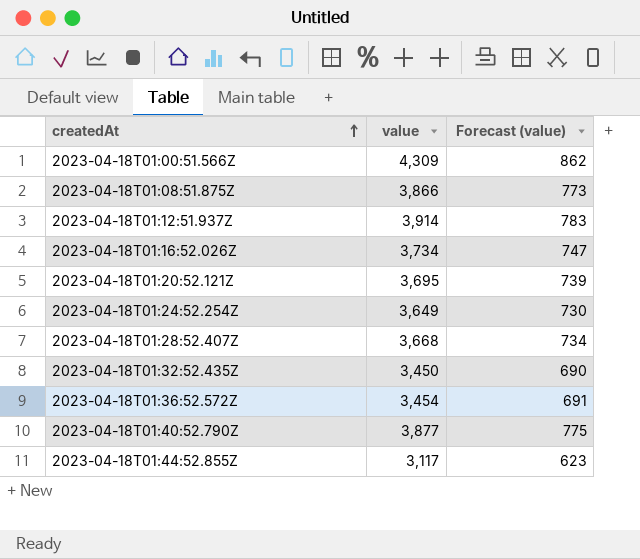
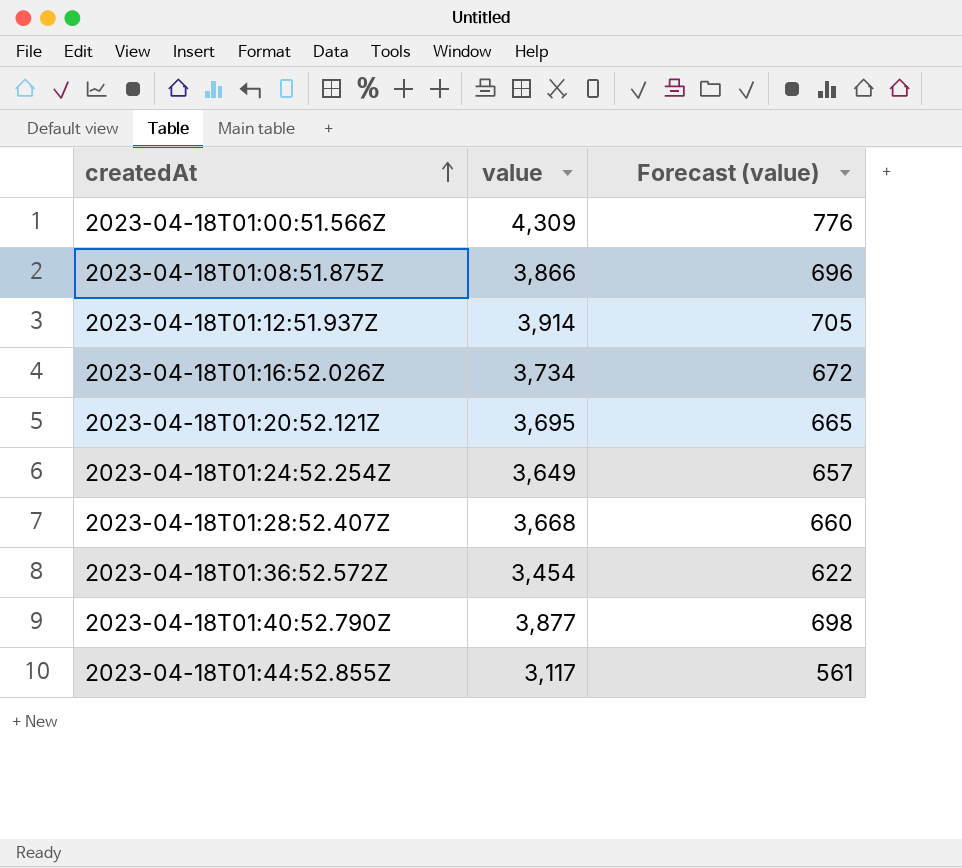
column Forecast (value) | formula: [value] * 0.2 -> [value] * 0.18
row 2023-04-18T01:32:52.435Z: 3,450 | 690 -> none

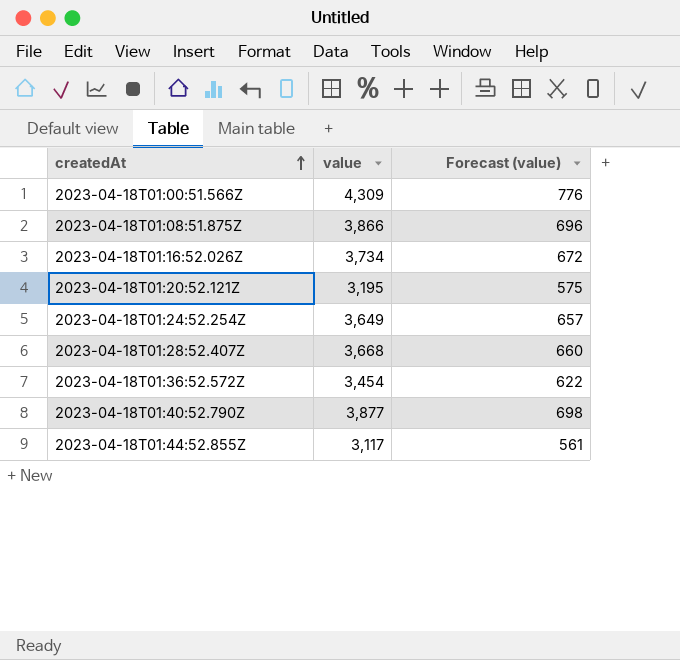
row 2023-04-18T01:12:51.937Z: 3,914 | 705 -> none
2023-04-18T01:20:52.121Z | value: 3,695 -> 3,195
2023-04-18T01:20:52.121Z | Forecast (value): 665 -> 575

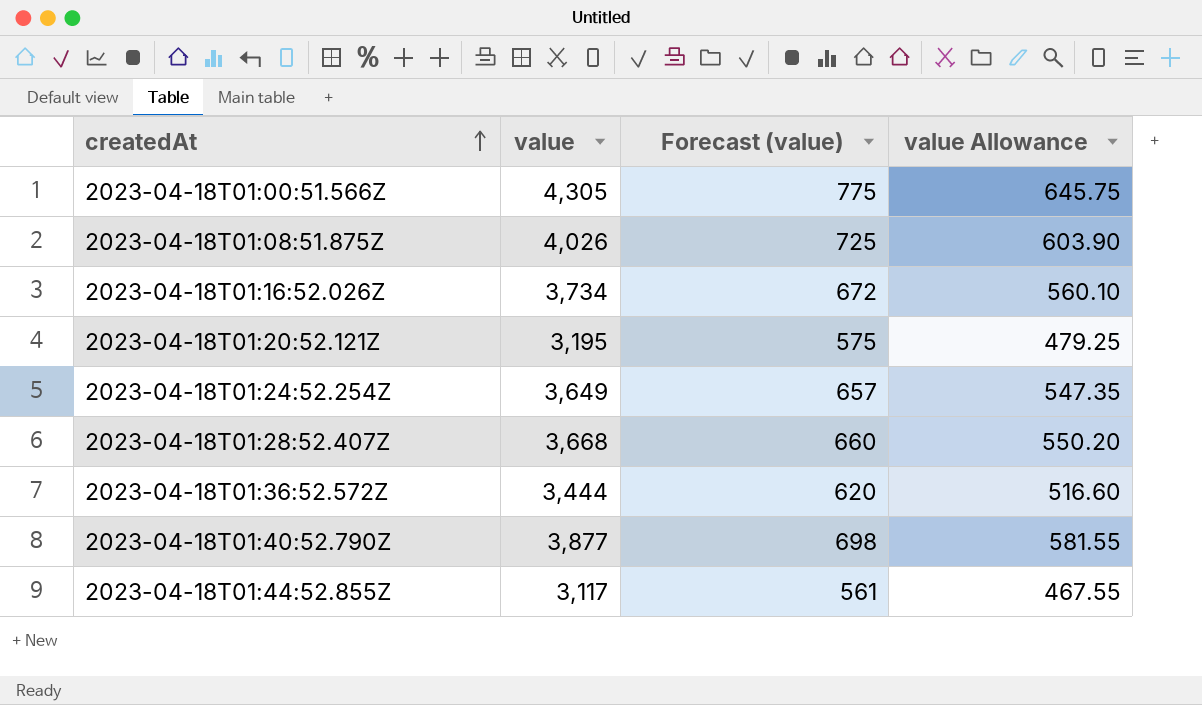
column value Allowance | formula: none -> [value] * 0.15
2023-04-18T01:00:51.566Z | value: 4,309 -> 4,305
2023-04-18T01:00:51.566Z | Forecast (value): 776 -> 775
2023-04-18T01:08:51.875Z | value: 3,866 -> 4,026
2023-04-18T01:08:51.875Z | Forecast (value): 696 -> 725
2023-04-18T01:36:52.572Z | value: 3,454 -> 3,444
2023-04-18T01:36:52.572Z | Forecast (value): 622 -> 620

